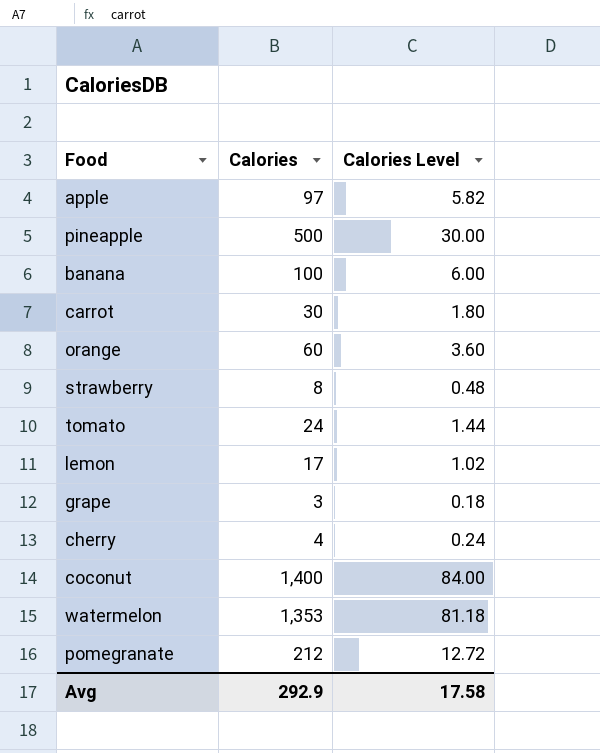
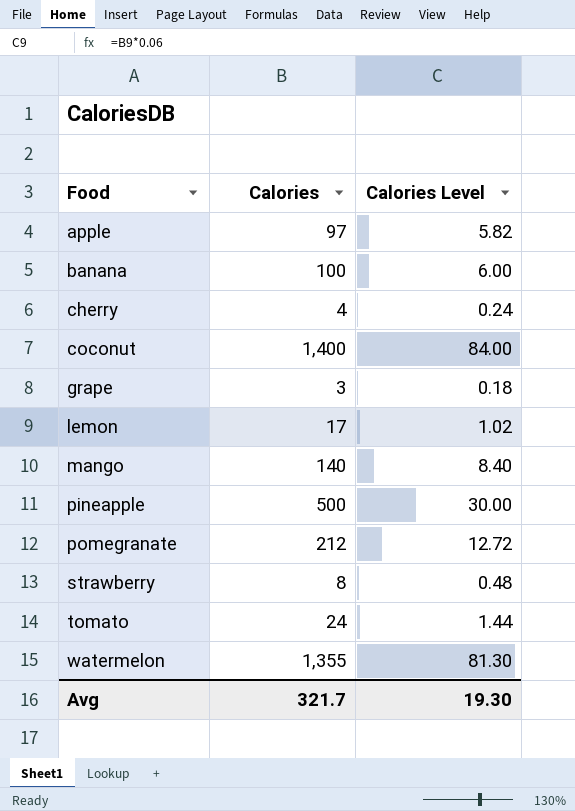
row order: none -> Food ascending
row carrot: 30 | 1.80 -> none
row orange: 60 | 3.60 -> none
row mango: none -> 140 | 8.40
watermelon | Calories: 1,353 -> 1,355
watermelon | Calories Level: 81.18 -> 81.30
Avg | Calories: 292.9 -> 321.7
Avg | Calories Level: 17.58 -> 19.30

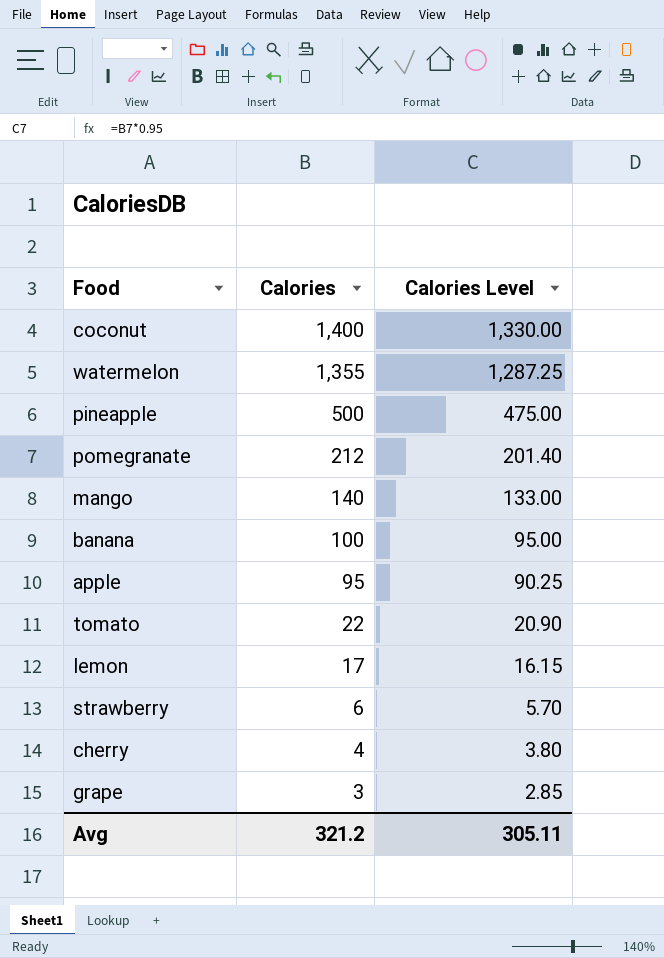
row order: Food ascending -> Calories descending
column Calories Level | formula: [Calories] * 0.06 -> [Calories] * 0.95
apple | Calories: 97 -> 95
tomato | Calories: 24 -> 22
strawberry | Calories: 8 -> 6
Avg | Calories: 321.7 -> 321.2
Avg | Calories Level: 19.30 -> 305.11

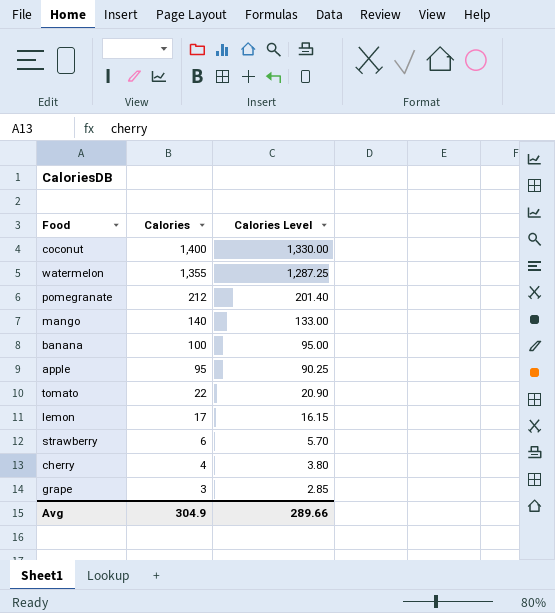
row pineapple: 500 | 475.00 -> none
Avg | Calories: 321.2 -> 304.9
Avg | Calories Level: 305.11 -> 289.66

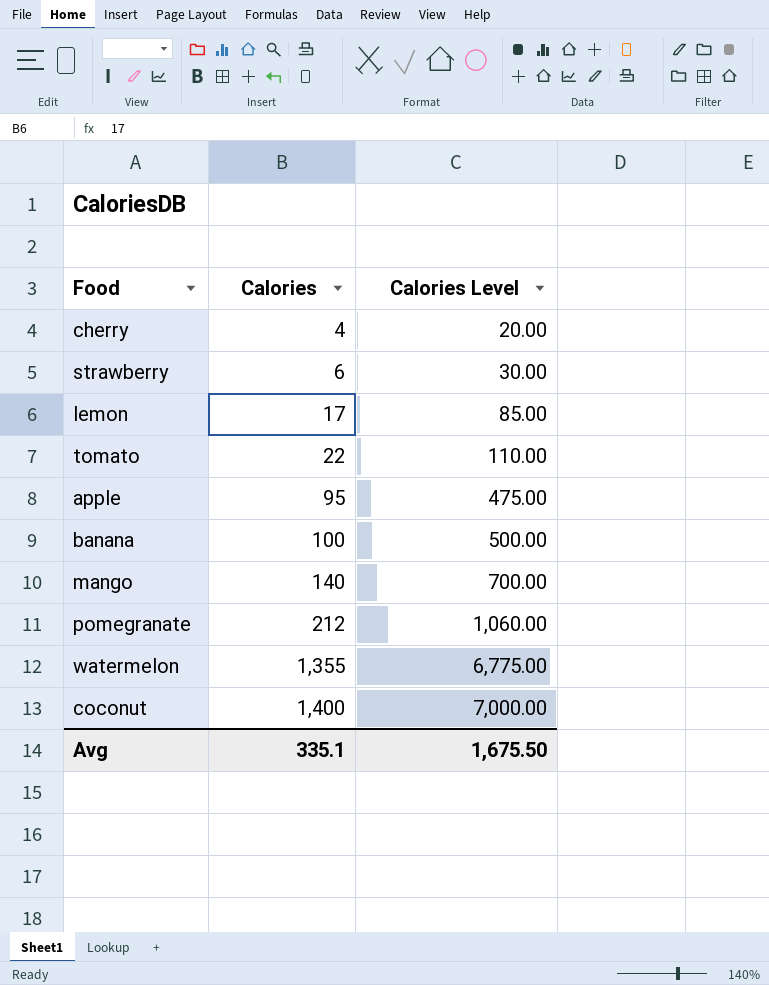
row order: Calories descending -> Calories ascending
column Calories Level | formula: [Calories] * 0.95 -> [Calories] * 5
row grape: 3 | 2.85 -> none
Avg | Calories: 304.9 -> 335.1
Avg | Calories Level: 289.66 -> 1,675.50

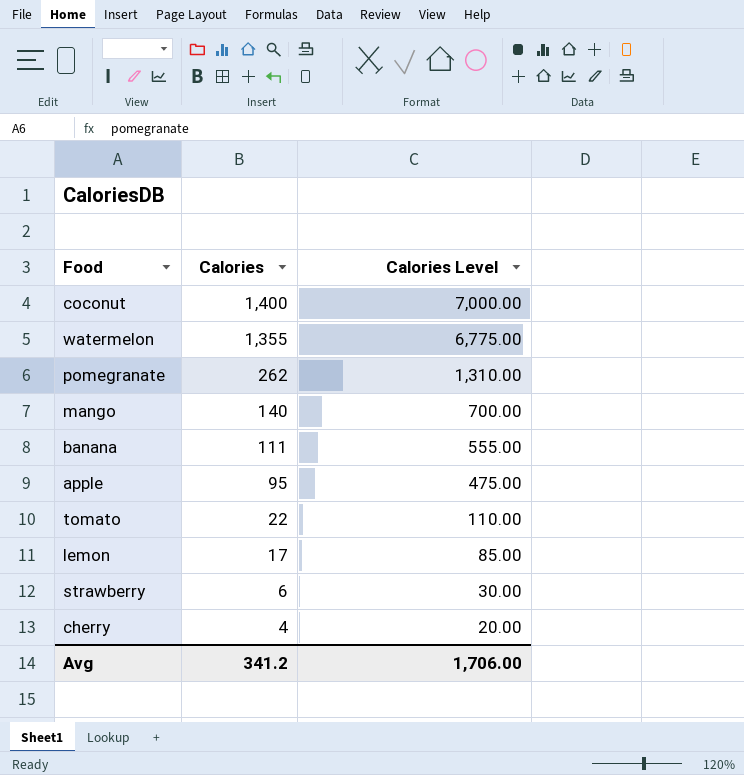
row order: Calories ascending -> Calories descending
pomegranate | Calories: 212 -> 262
pomegranate | Calories Level: 1,060.00 -> 1,310.00
banana | Calories: 100 -> 111
banana | Calories Level: 500.00 -> 555.00
Avg | Calories: 335.1 -> 341.2
Avg | Calories Level: 1,675.50 -> 1,706.00

